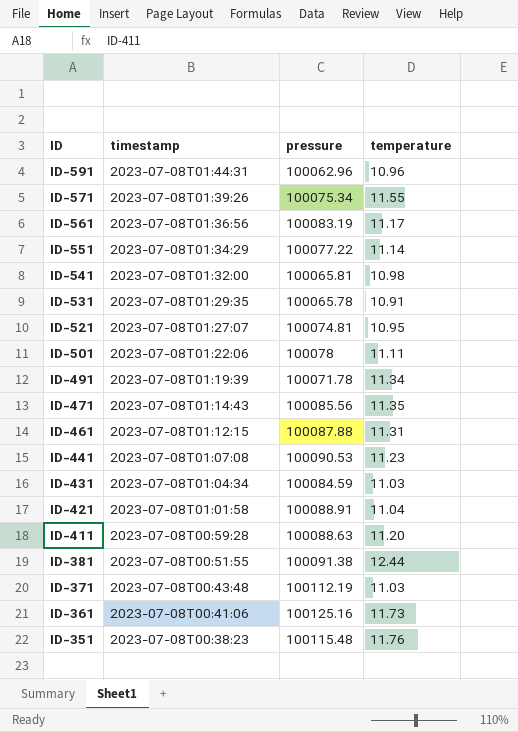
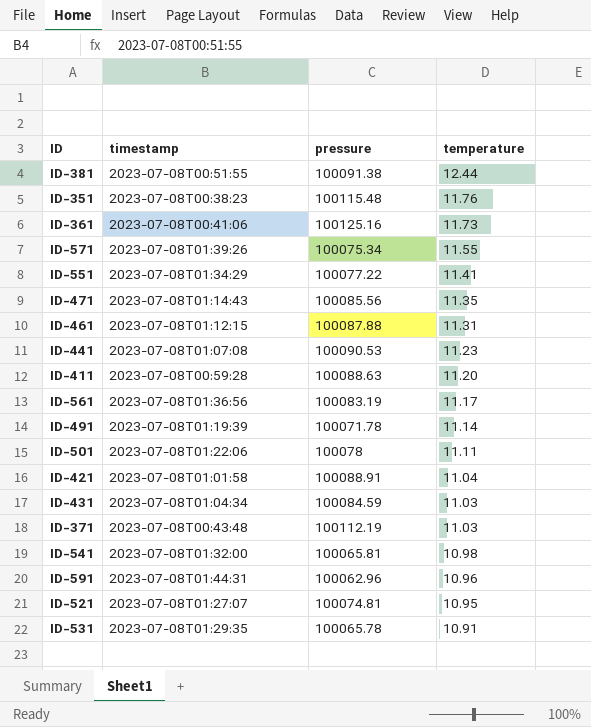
row order: ID descending -> temperature descending
ID-551 | temperature: 11.14 -> 11.41
ID-491 | temperature: 11.34 -> 11.14

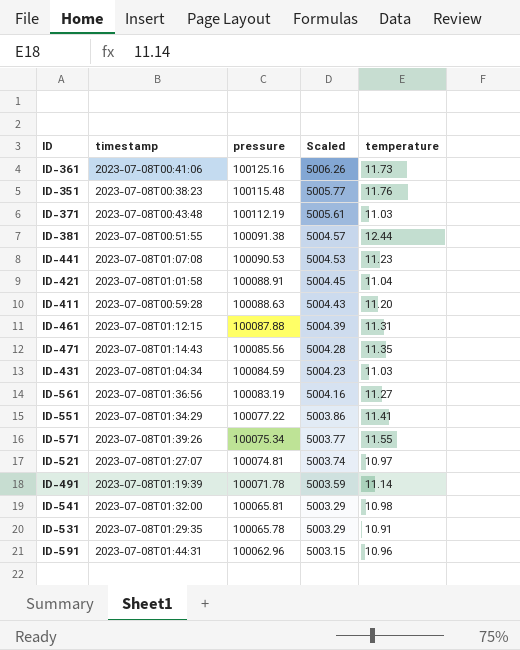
row order: temperature descending -> pressure descending
column Scaled | formula: none -> [pressure] * 0.05
row ID-501: 2023-07-08T01:22:06 | 100078 | 11.11 -> none
ID-561 | temperature: 11.17 -> 11.27
ID-521 | temperature: 10.95 -> 10.97

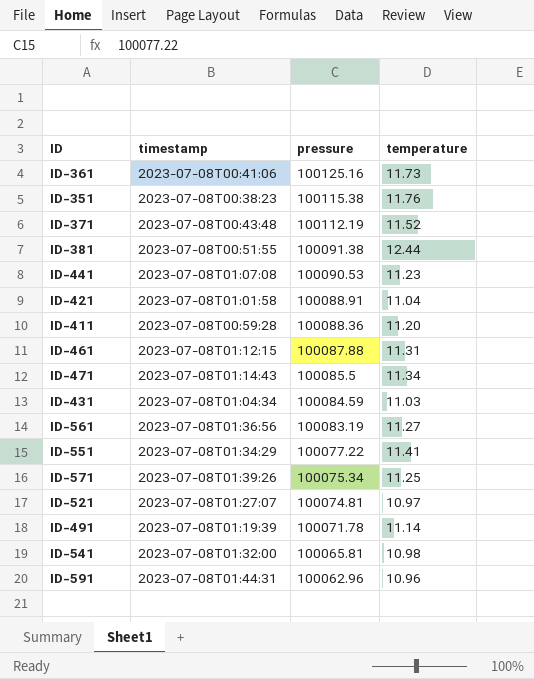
column Scaled | formula: [pressure] * 0.05 -> none
row ID-531: 2023-07-08T01:29:35 | 100065.78 | 5003.29 | 10.91 -> none
ID-351 | pressure: 100115.48 -> 100115.38
ID-371 | temperature: 11.03 -> 11.52
ID-411 | pressure: 100088.63 -> 100088.36
ID-471 | pressure: 100085.56 -> 100085.5
ID-471 | temperature: 11.35 -> 11.34
ID-571 | temperature: 11.55 -> 11.25

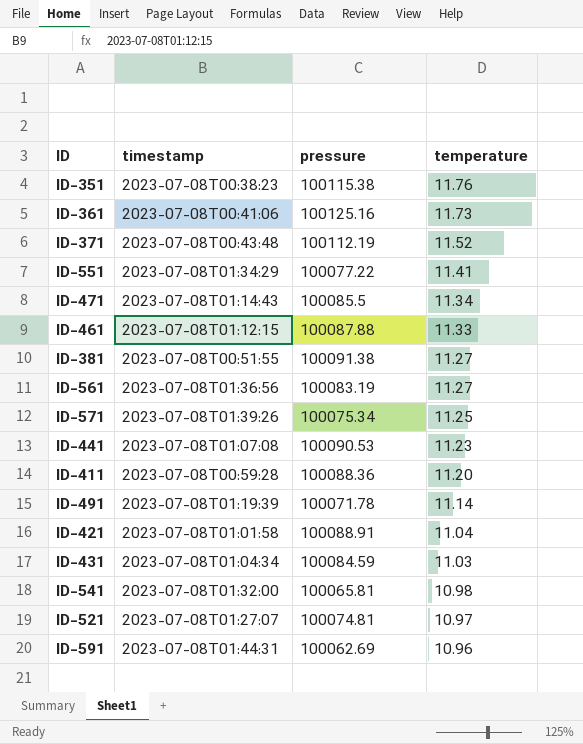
row order: pressure descending -> temperature descending
ID-461 | temperature: 11.31 -> 11.33
ID-381 | temperature: 12.44 -> 11.27
ID-591 | pressure: 100062.96 -> 100062.69

